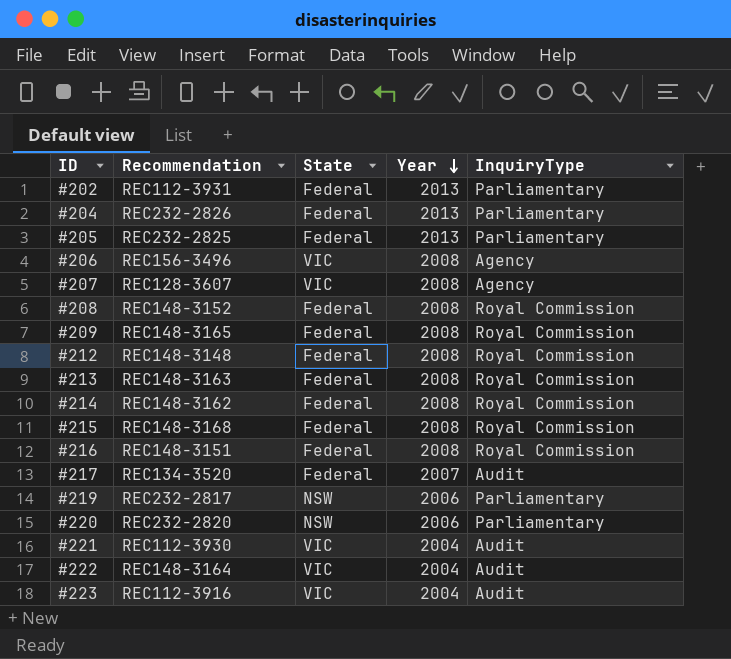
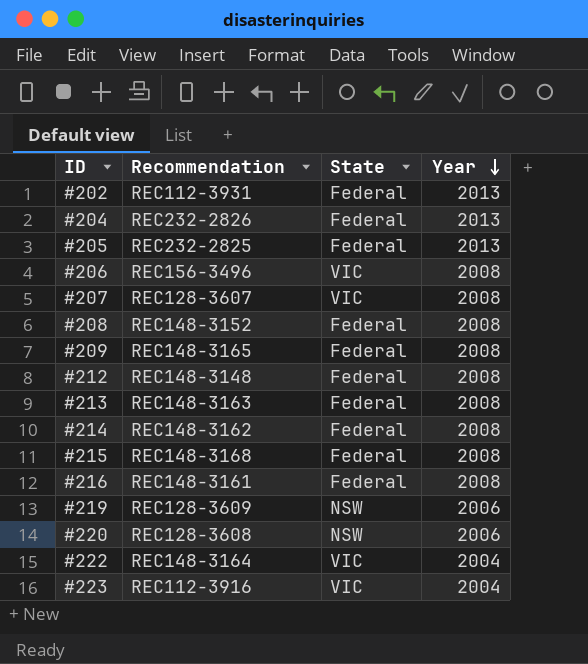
column InquiryType | position: 5 -> none
row #217: REC134-3520 | Federal | 2007 | Audit -> none
row #221: REC112-3930 | VIC | 2004 | Audit -> none
#216 | Recommendation: REC148-3151 -> REC148-3161
#219 | Recommendation: REC232-2817 -> REC128-3609
#220 | Recommendation: REC232-2820 -> REC128-3608

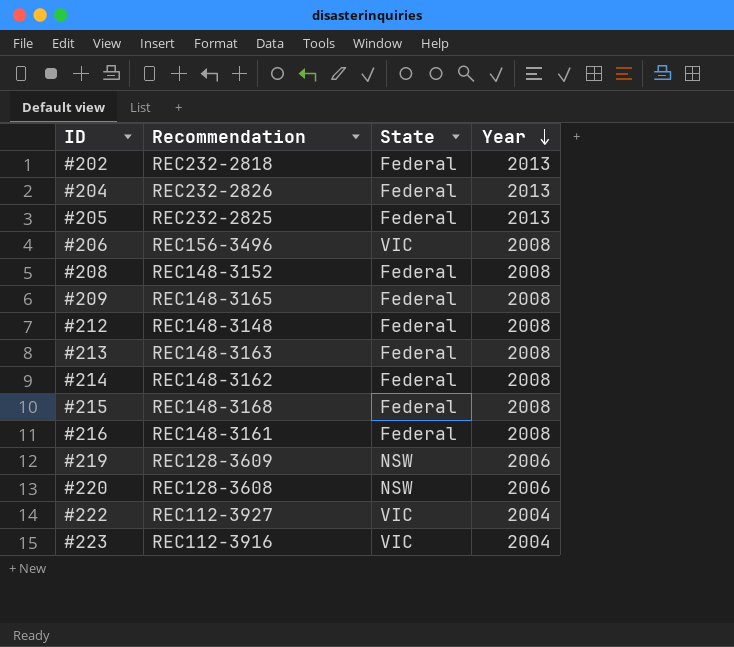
row #207: REC128-3607 | VIC | 2008 -> none
#202 | Recommendation: REC112-3931 -> REC232-2818
#222 | Recommendation: REC148-3164 -> REC112-3927

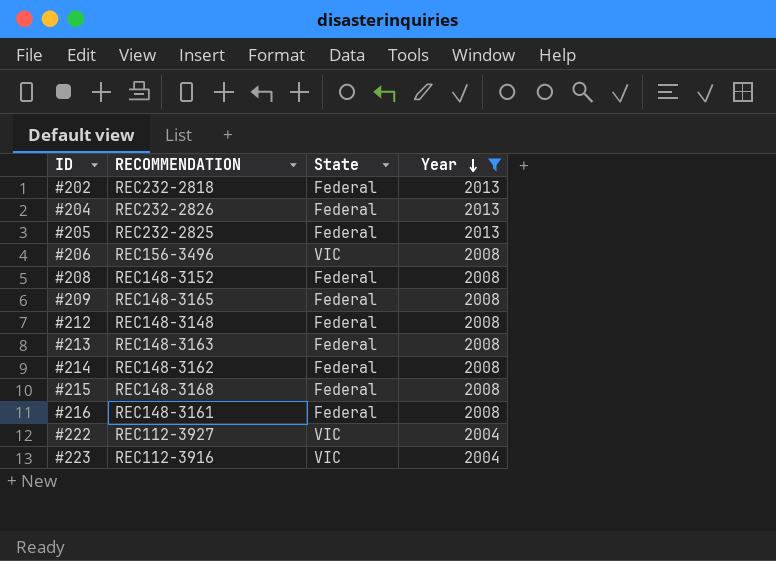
filter: none -> Year != 2006
column name: Recommendation -> RECOMMENDATION

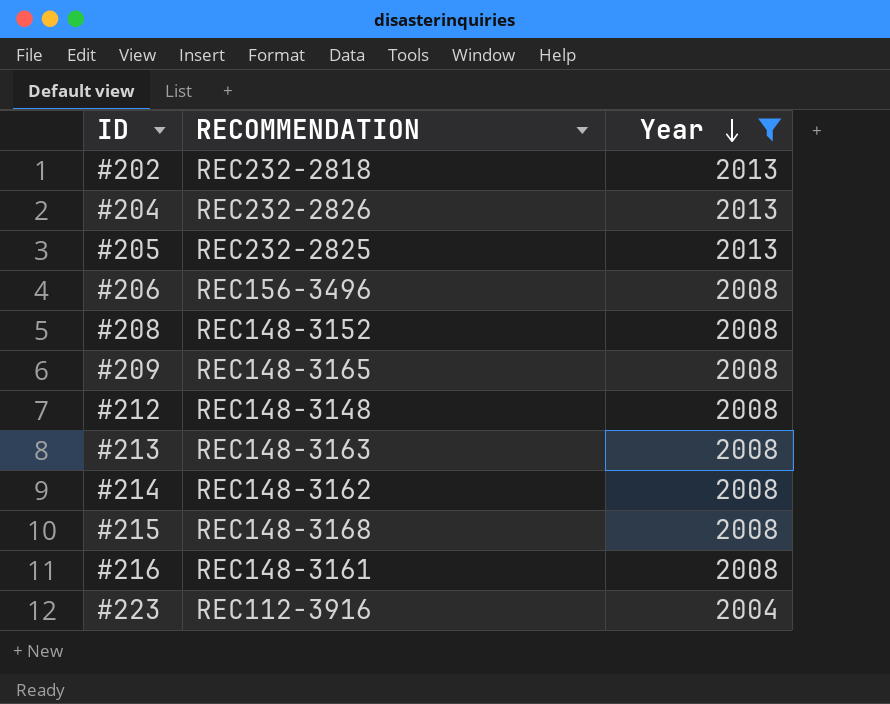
column State | position: 3 -> none
row #222: REC112-3927 | VIC | 2004 -> none

